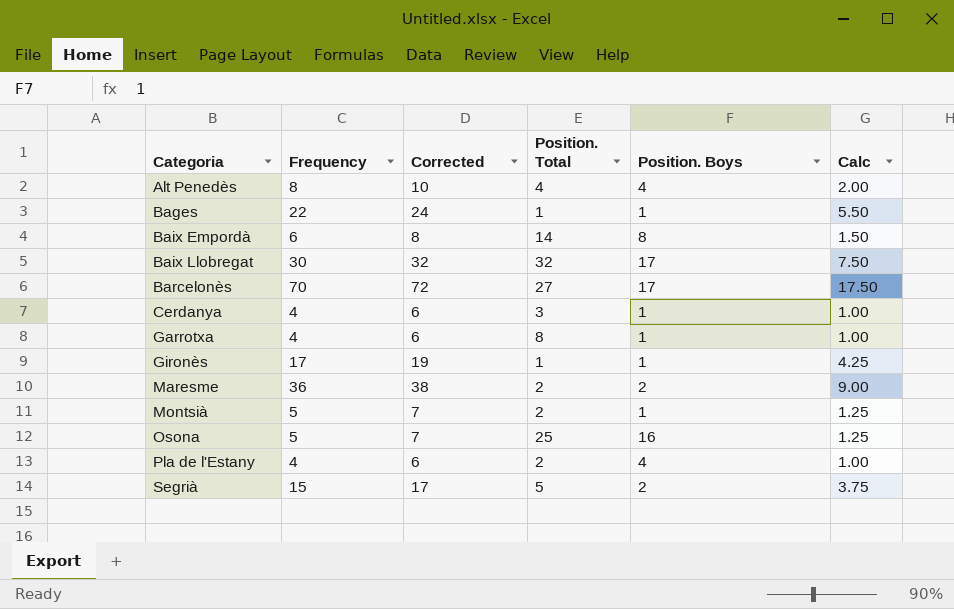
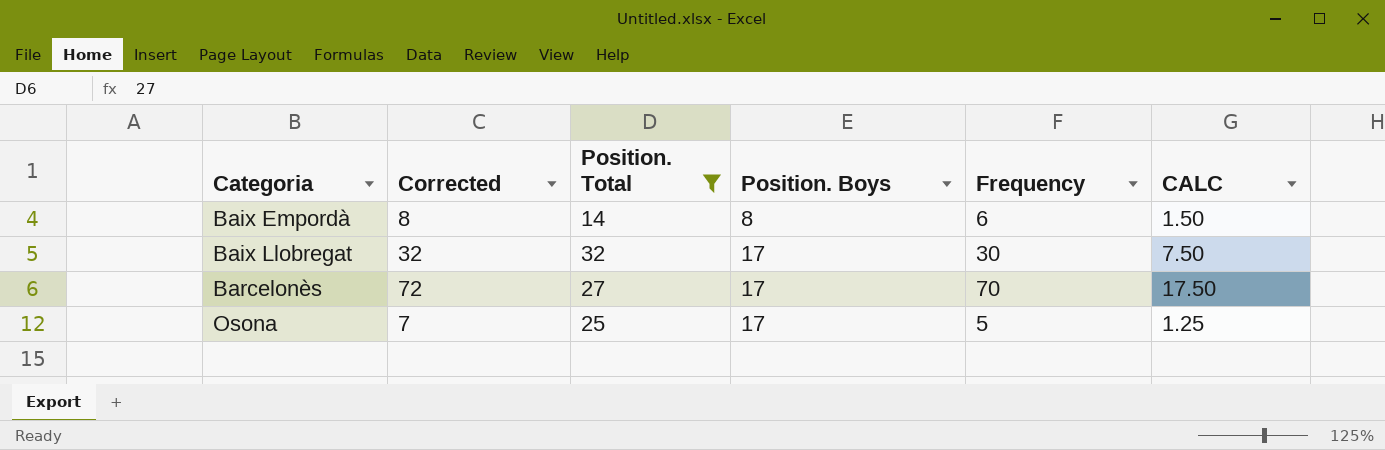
filter: none -> Position. Total >= 14
column Frequency | position: 2 -> 5
column name: Calc -> CALC
Osona | Position. Boys: 16 -> 17

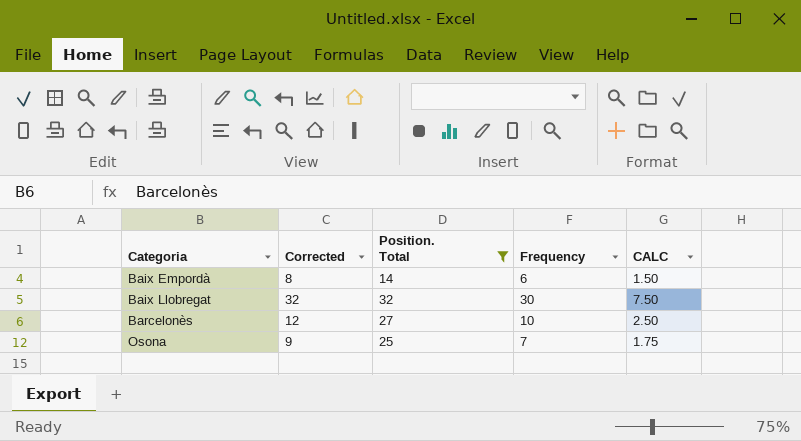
column Position. Boys | position: 4 -> none
Barcelonès | Corrected: 72 -> 12
Barcelonès | Frequency: 70 -> 10
Barcelonès | CALC: 17.50 -> 2.50
Osona | Corrected: 7 -> 9
Osona | Frequency: 5 -> 7
Osona | CALC: 1.25 -> 1.75

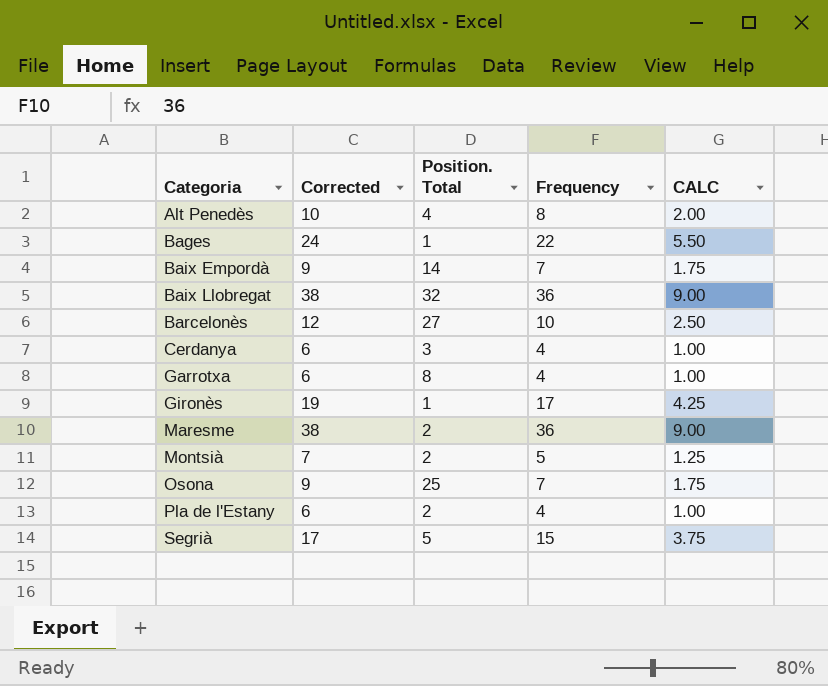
filter: Position. Total >= 14 -> none
Baix Empordà | Corrected: 8 -> 9
Baix Empordà | Frequency: 6 -> 7
Baix Empordà | CALC: 1.50 -> 1.75
Baix Llobregat | Corrected: 32 -> 38
Baix Llobregat | Frequency: 30 -> 36
Baix Llobregat | CALC: 7.50 -> 9.00

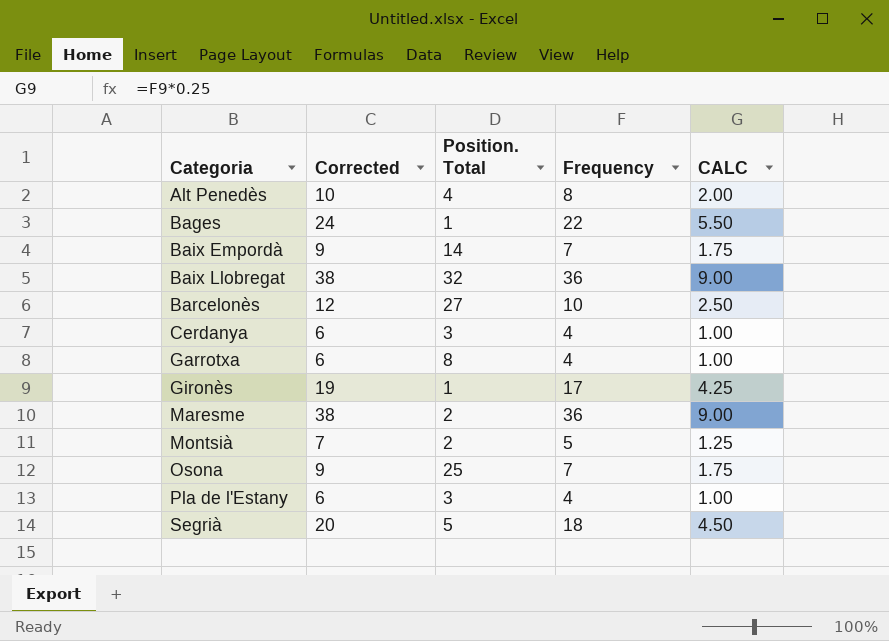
Pla de l'Estany | Position. Total: 2 -> 3
Segrià | Corrected: 17 -> 20
Segrià | Frequency: 15 -> 18
Segrià | CALC: 3.75 -> 4.50

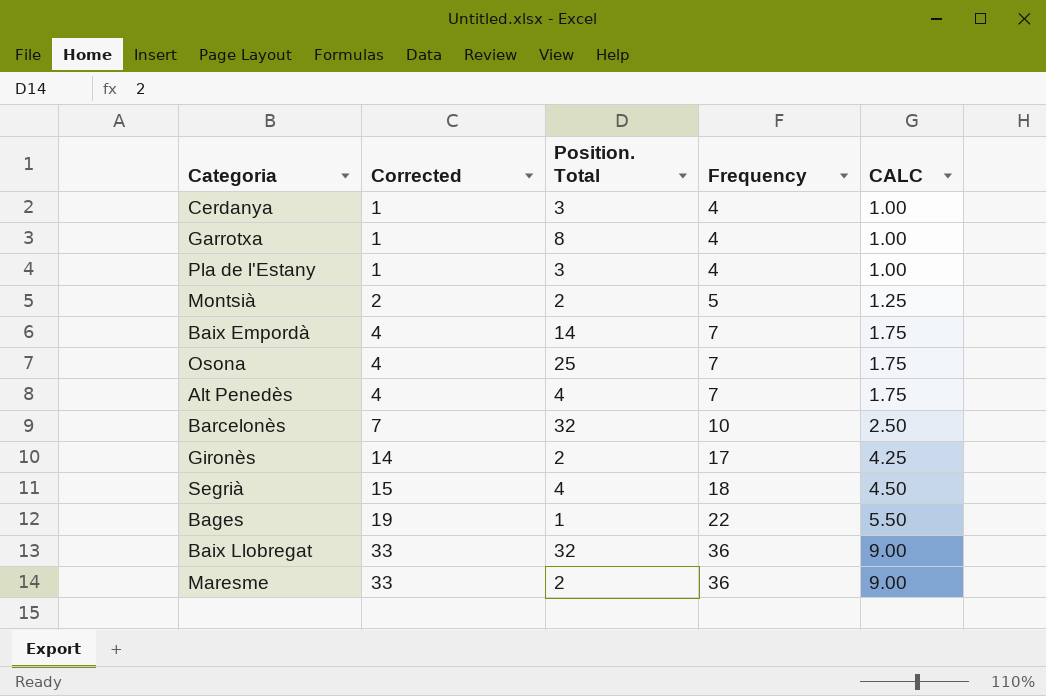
row order: Categoria ascending -> Corrected ascending
column Corrected | formula: [Frequency] + 2 -> [Frequency] - 3
Alt Penedès | Frequency: 8 -> 7
Alt Penedès | CALC: 2.00 -> 1.75
Barcelonès | Position. Total: 27 -> 32
Gironès | Position. Total: 1 -> 2
Segrià | Position. Total: 5 -> 4

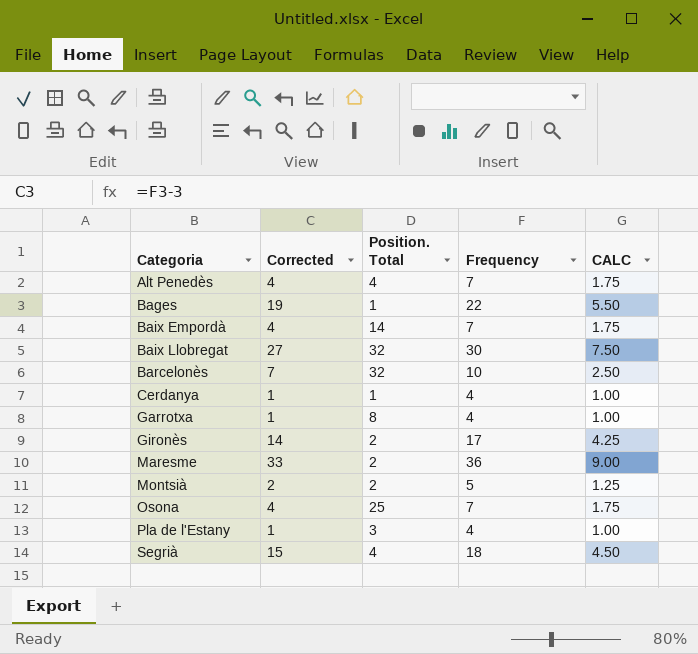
row order: Corrected ascending -> Categoria ascending
Baix Llobregat | Corrected: 33 -> 27
Baix Llobregat | Frequency: 36 -> 30
Baix Llobregat | CALC: 9.00 -> 7.50
Cerdanya | Position. Total: 3 -> 1

